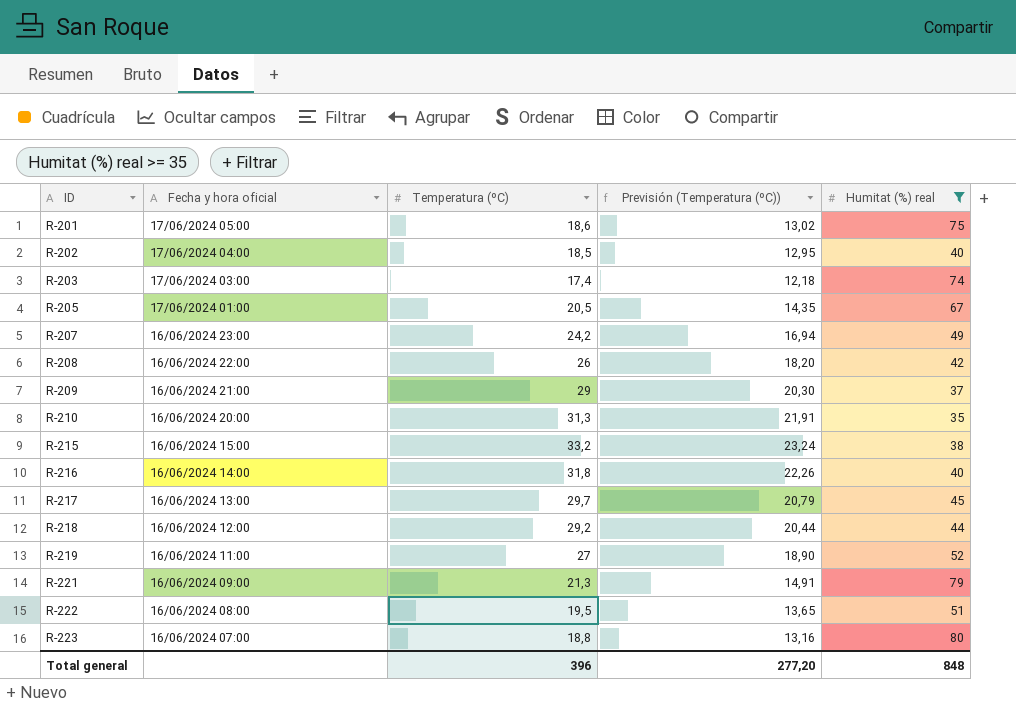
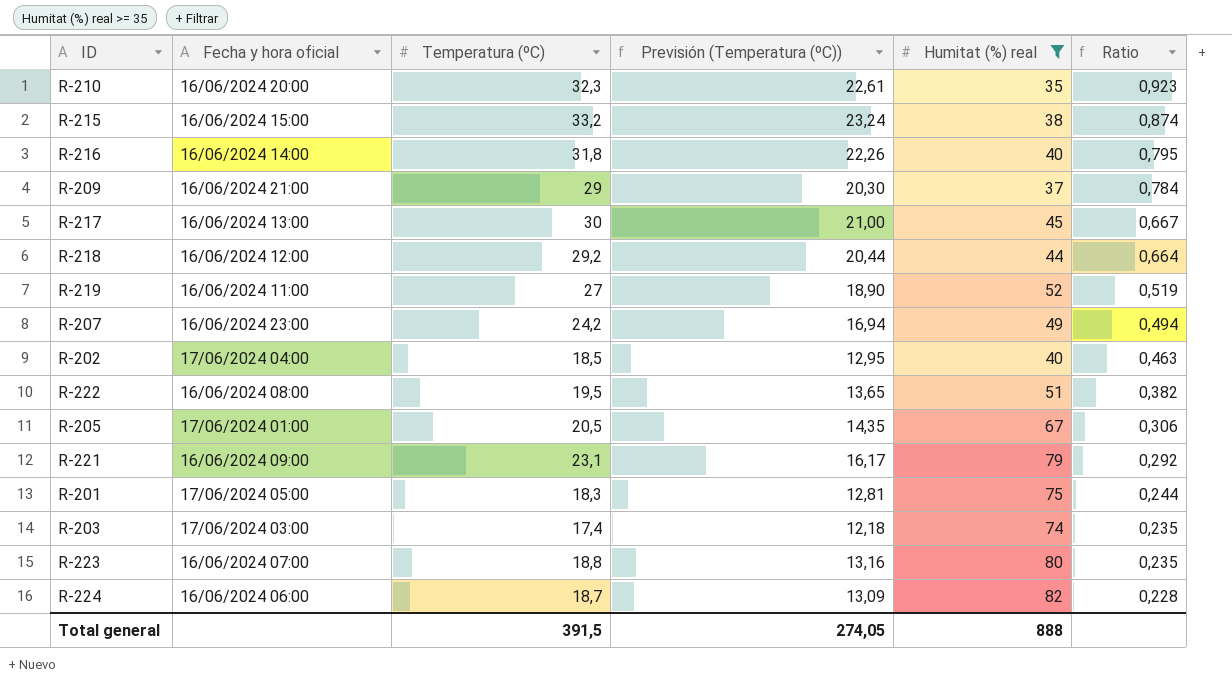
row order: ID ascending -> Ratio descending
column Ratio | formula: none -> [Temperatura (ºC)] / [Humitat (%) real]
row R-208: 16/06/2024 22:00 | 26 | 18,20 | 42 -> none
R-210 | Temperatura (ºC): 31,3 -> 32,3
R-210 | Previsión (Temperatura (ºC)): 21,91 -> 22,61
R-217 | Temperatura (ºC): 29,7 -> 30
R-217 | Previsión (Temperatura (ºC)): 20,79 -> 21,00
R-221 | Temperatura (ºC): 21,3 -> 23,1
R-221 | Previsión (Temperatura (ºC)): 14,91 -> 16,17
R-201 | Temperatura (ºC): 18,6 -> 18,3
R-201 | Previsión (Temperatura (ºC)): 13,02 -> 12,81
row R-224: none -> 16/06/2024 06:00 | 18,7 | 13,09 | 82 | 0,228
Total general | Temperatura (ºC): 396 -> 391,5
Total general | Previsión (Temperatura (ºC)): 277,20 -> 274,05
Total general | Humitat (%) real: 848 -> 888

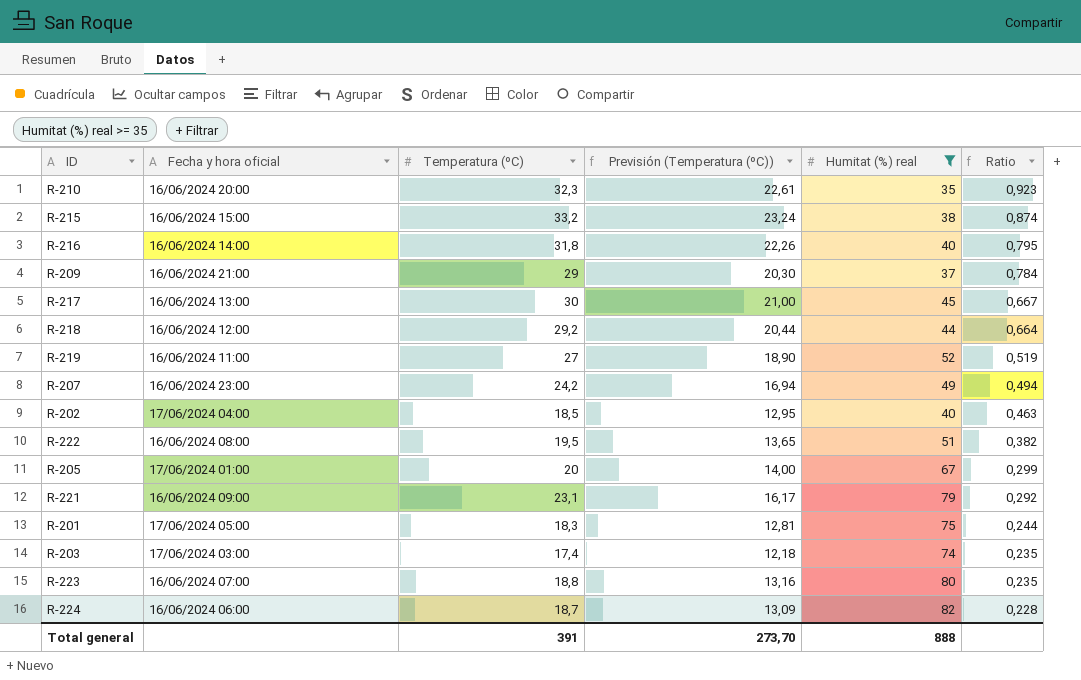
R-205 | Temperatura (ºC): 20,5 -> 20
R-205 | Previsión (Temperatura (ºC)): 14,35 -> 14,00
R-205 | Ratio: 0,306 -> 0,299
Total general | Temperatura (ºC): 391,5 -> 391
Total general | Previsión (Temperatura (ºC)): 274,05 -> 273,70

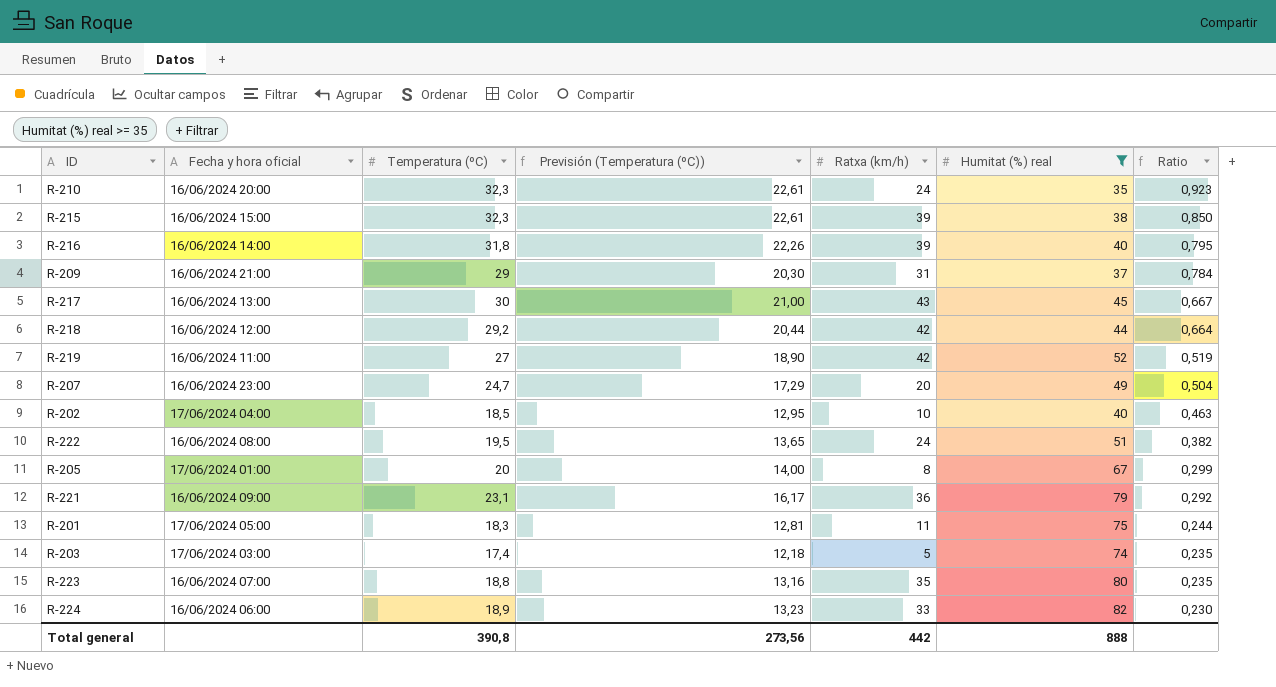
column Ratxa (km/h) | position: none -> 5
R-215 | Temperatura (ºC): 33,2 -> 32,3
R-215 | Previsión (Temperatura (ºC)): 23,24 -> 22,61
R-215 | Ratio: 0,874 -> 0,850
R-207 | Temperatura (ºC): 24,2 -> 24,7
R-207 | Previsión (Temperatura (ºC)): 16,94 -> 17,29
R-207 | Ratio: 0,494 -> 0,504
R-224 | Temperatura (ºC): 18,7 -> 18,9
R-224 | Previsión (Temperatura (ºC)): 13,09 -> 13,23
R-224 | Ratio: 0,228 -> 0,230
Total general | Temperatura (ºC): 391 -> 390,8
Total general | Previsión (Temperatura (ºC)): 273,70 -> 273,56

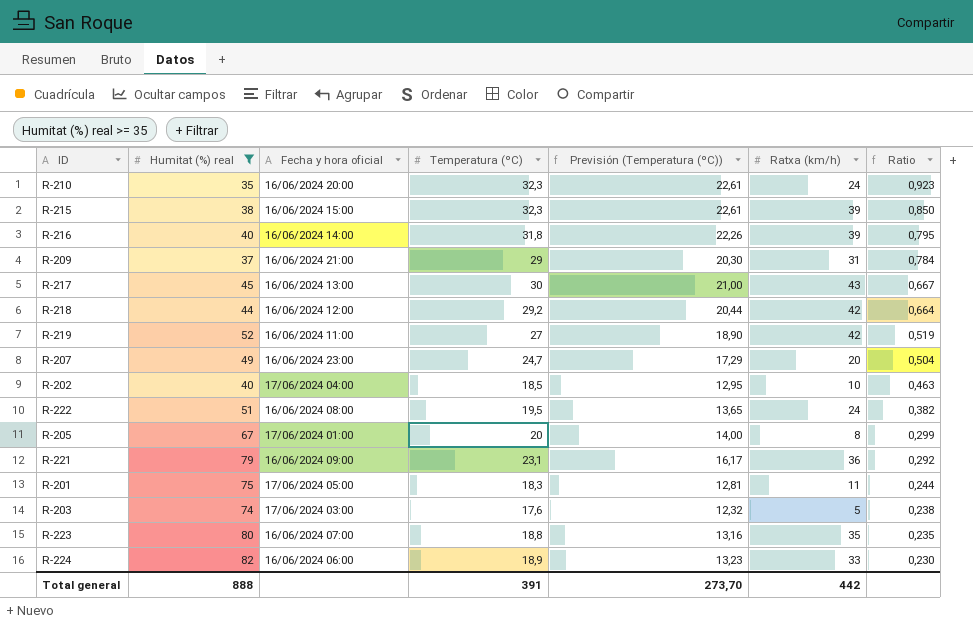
column Humitat (%) real | position: 6 -> 2
R-203 | Temperatura (ºC): 17,4 -> 17,6
R-203 | Previsión (Temperatura (ºC)): 12,18 -> 12,32
R-203 | Ratio: 0,235 -> 0,238
Total general | Temperatura (ºC): 390,8 -> 391
Total general | Previsión (Temperatura (ºC)): 273,56 -> 273,70

